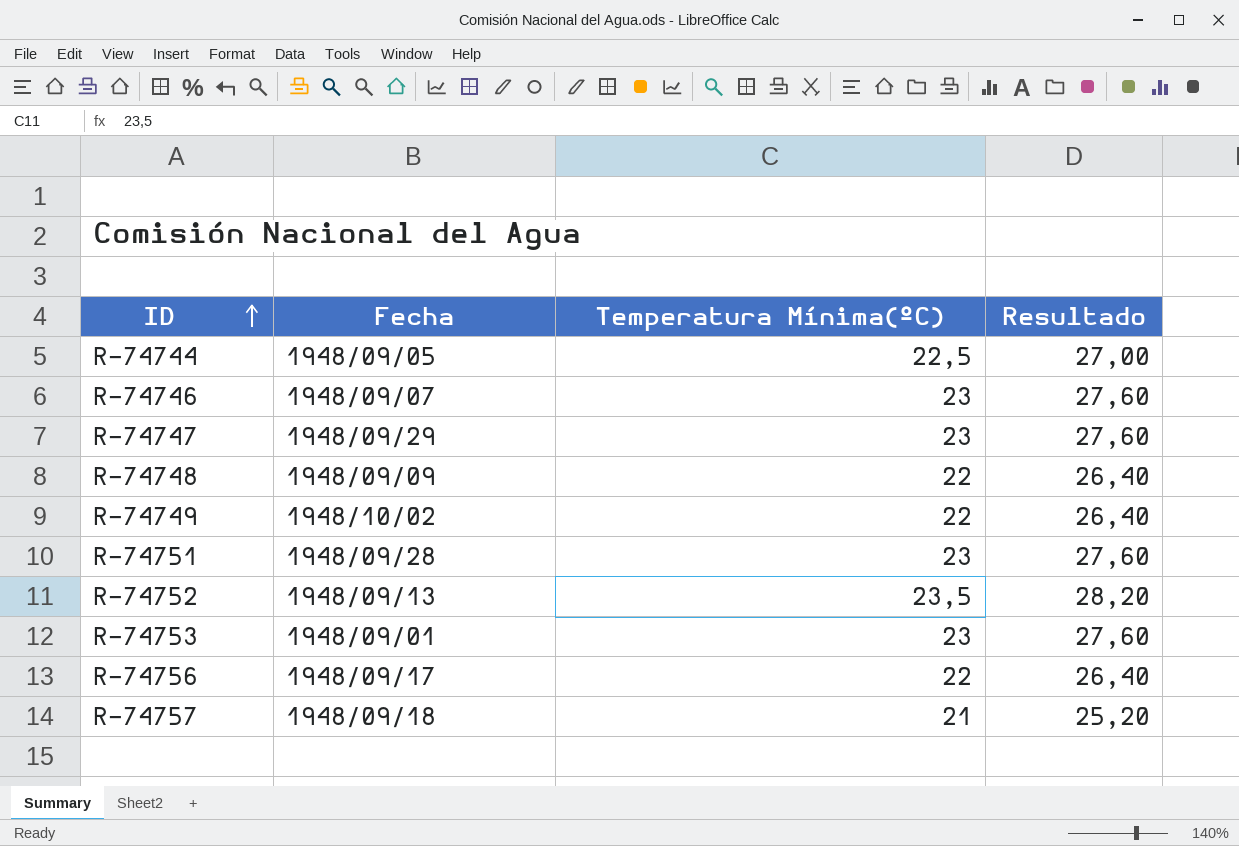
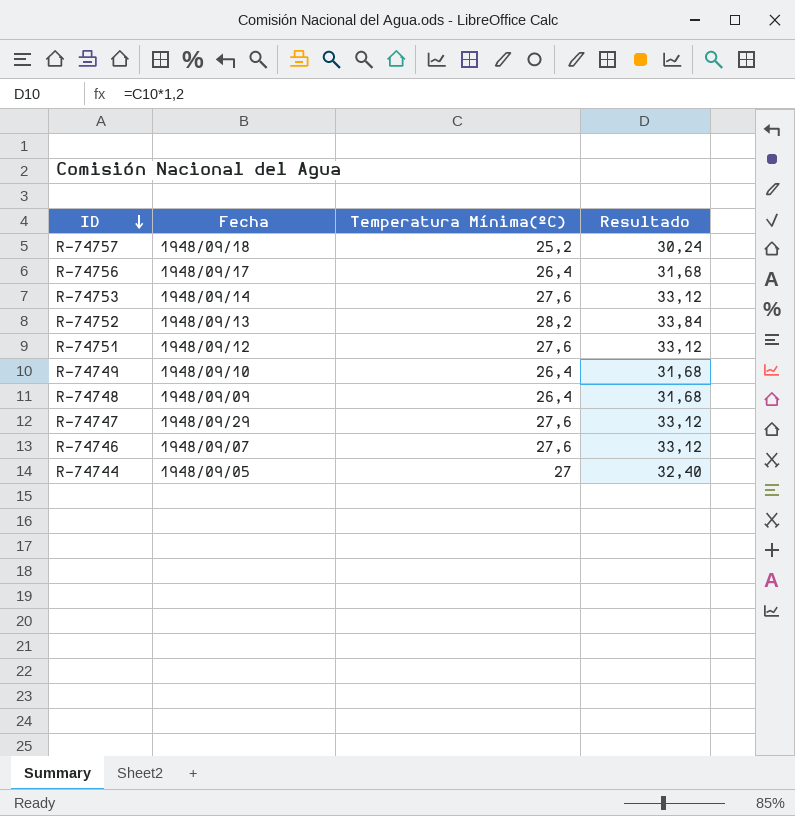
row order: ID ascending -> ID descending
R-74757 | Temperatura Mínima(ºC): 21 -> 25,2
R-74757 | Resultado: 25,20 -> 30,24
R-74756 | Temperatura Mínima(ºC): 22 -> 26,4
R-74756 | Resultado: 26,40 -> 31,68
R-74753 | Fecha: 1948/09/01 -> 1948/09/14
R-74753 | Temperatura Mínima(ºC): 23 -> 27,6
R-74753 | Resultado: 27,60 -> 33,12
R-74752 | Temperatura Mínima(ºC): 23,5 -> 28,2
R-74752 | Resultado: 28,20 -> 33,84
R-74751 | Fecha: 1948/09/28 -> 1948/09/12
R-74751 | Temperatura Mínima(ºC): 23 -> 27,6
R-74751 | Resultado: 27,60 -> 33,12
R-74749 | Fecha: 1948/10/02 -> 1948/09/10
R-74749 | Temperatura Mínima(ºC): 22 -> 26,4
R-74749 | Resultado: 26,40 -> 31,68
R-74748 | Temperatura Mínima(ºC): 22 -> 26,4
R-74748 | Resultado: 26,40 -> 31,68
R-74747 | Temperatura Mínima(ºC): 23 -> 27,6
R-74747 | Resultado: 27,60 -> 33,12
R-74746 | Temperatura Mínima(ºC): 23 -> 27,6
R-74746 | Resultado: 27,60 -> 33,12
R-74744 | Temperatura Mínima(ºC): 22,5 -> 27
R-74744 | Resultado: 27,00 -> 32,40

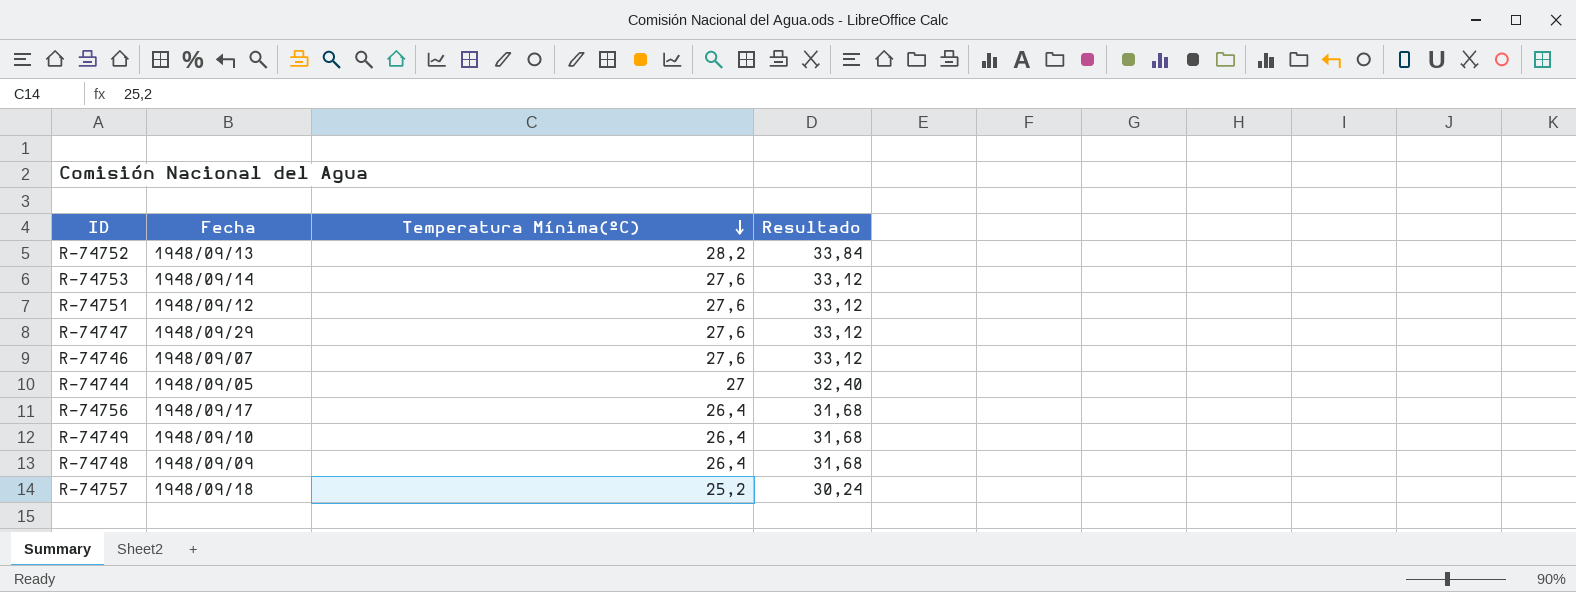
row order: ID descending -> Temperatura Mínima(ºC) descending

